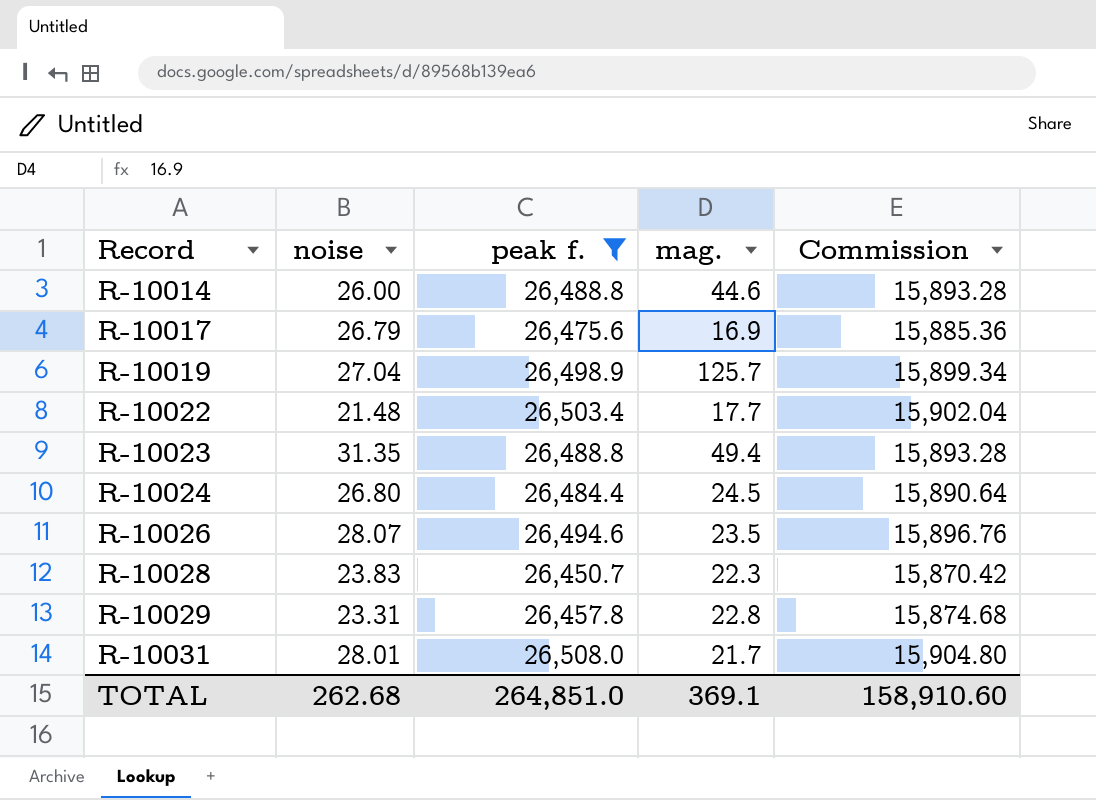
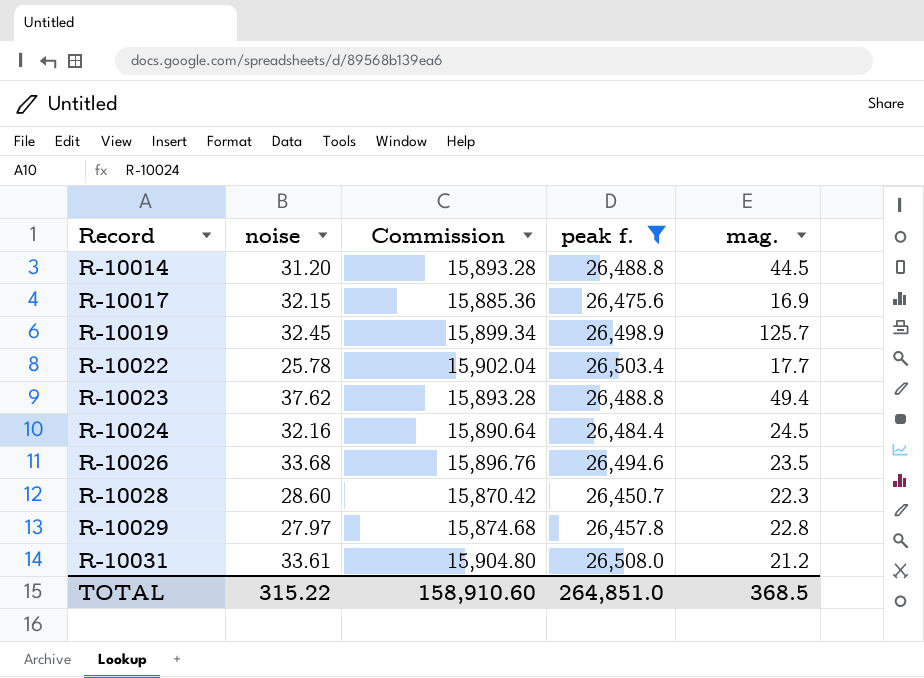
column Commission | position: 5 -> 3
R-10014 | noise: 26.00 -> 31.20
R-10014 | mag.: 44.6 -> 44.5
R-10017 | noise: 26.79 -> 32.15
R-10019 | noise: 27.04 -> 32.45
R-10022 | noise: 21.48 -> 25.78
R-10023 | noise: 31.35 -> 37.62
R-10024 | noise: 26.80 -> 32.16
R-10026 | noise: 28.07 -> 33.68
R-10028 | noise: 23.83 -> 28.60
R-10029 | noise: 23.31 -> 27.97
R-10031 | noise: 28.01 -> 33.61
R-10031 | mag.: 21.7 -> 21.2
TOTAL | noise: 262.68 -> 315.22
TOTAL | mag.: 369.1 -> 368.5

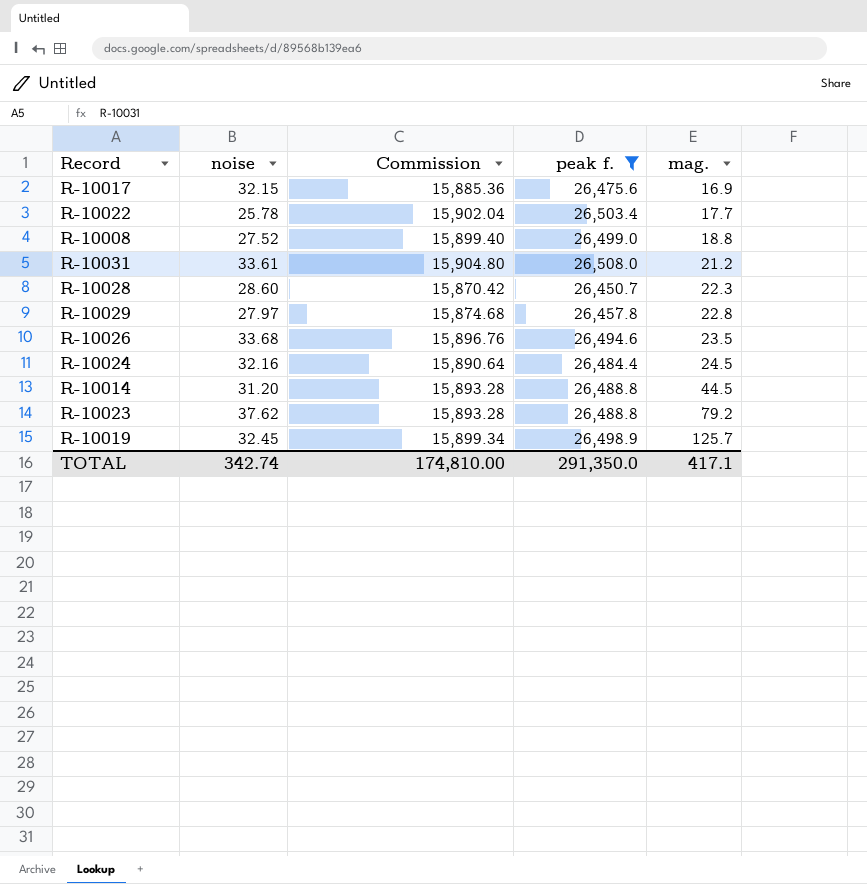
row order: Record ascending -> mag. ascending
row R-10008: none -> 27.52 | 15,899.40 | 26,499.0 | 18.8
R-10023 | mag.: 49.4 -> 79.2
TOTAL | noise: 315.22 -> 342.74
TOTAL | Commission: 158,910.60 -> 174,810.00
TOTAL | peak f.: 264,851.0 -> 291,350.0
TOTAL | mag.: 368.5 -> 417.1

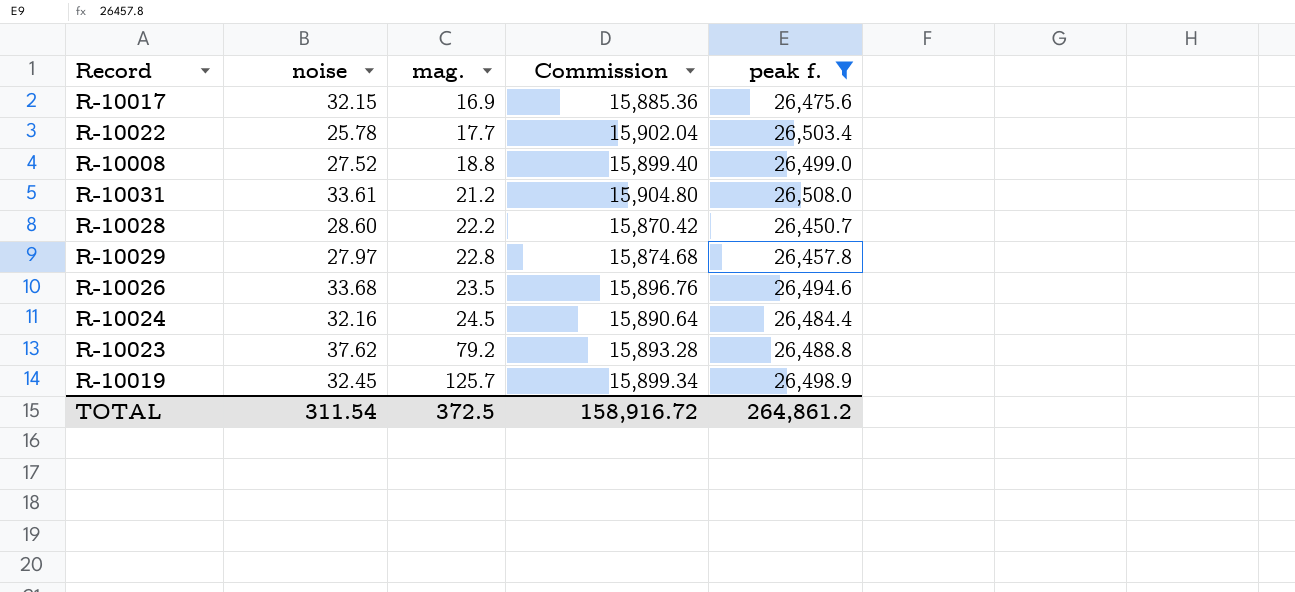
column mag. | position: 5 -> 3
row R-10014: 31.20 | 15,893.28 | 26,488.8 | 44.5 -> none
R-10028 | mag.: 22.3 -> 22.2
TOTAL | noise: 342.74 -> 311.54
TOTAL | mag.: 417.1 -> 372.5
TOTAL | Commission: 174,810.00 -> 158,916.72
TOTAL | peak f.: 291,350.0 -> 264,861.2

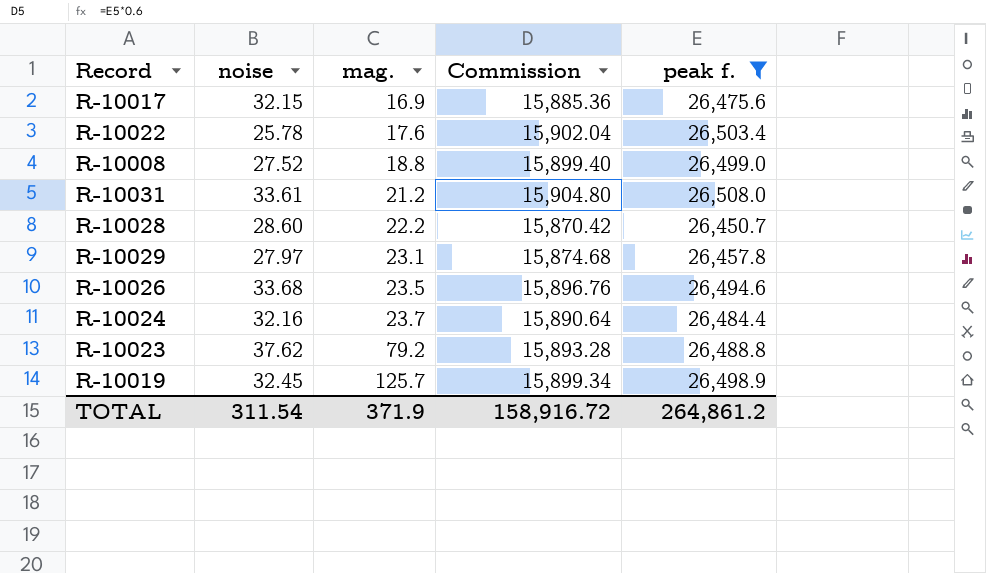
R-10022 | mag.: 17.7 -> 17.6
R-10029 | mag.: 22.8 -> 23.1
R-10024 | mag.: 24.5 -> 23.7
TOTAL | mag.: 372.5 -> 371.9

